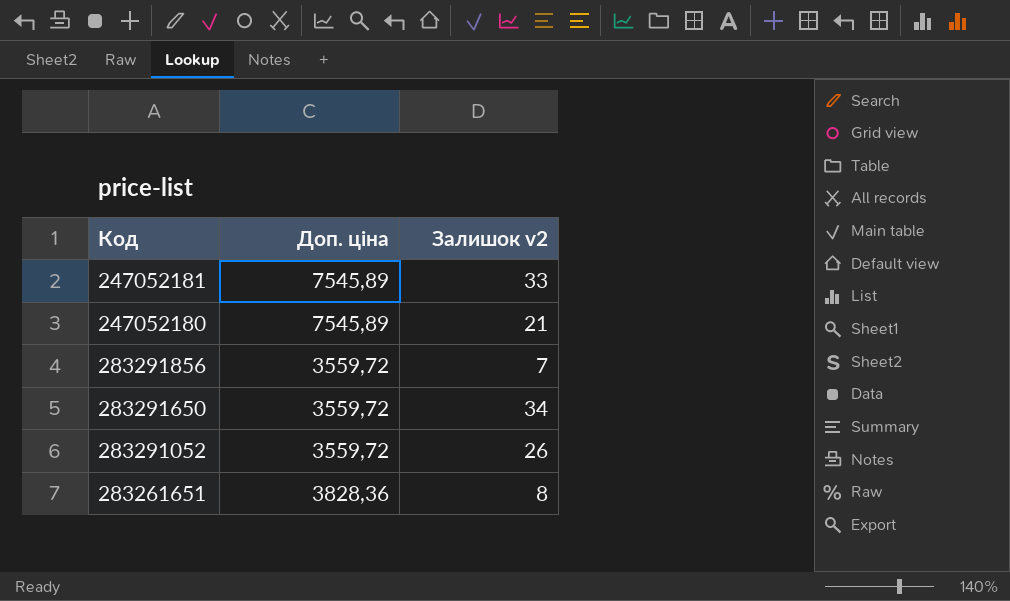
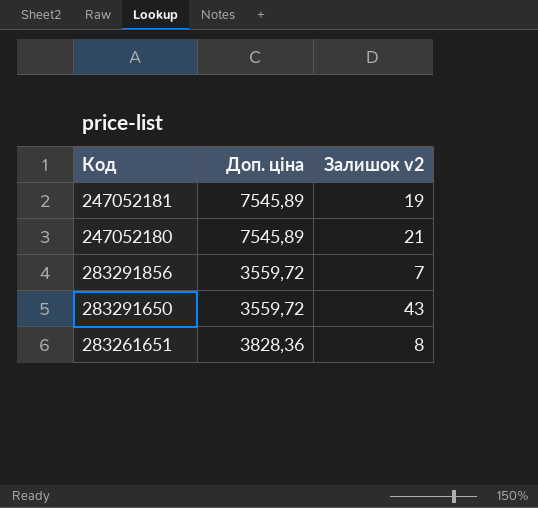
row 283291052: 3559,72 | 26 -> none
247052181 | Залишок v2: 33 -> 19
283291650 | Залишок v2: 34 -> 43

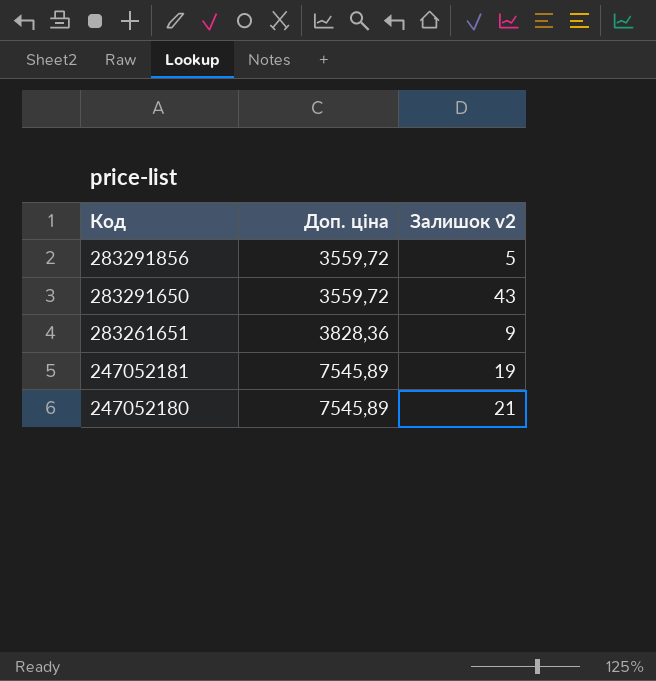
row order: none -> Код descending
283291856 | Залишок v2: 7 -> 5
283261651 | Залишок v2: 8 -> 9

